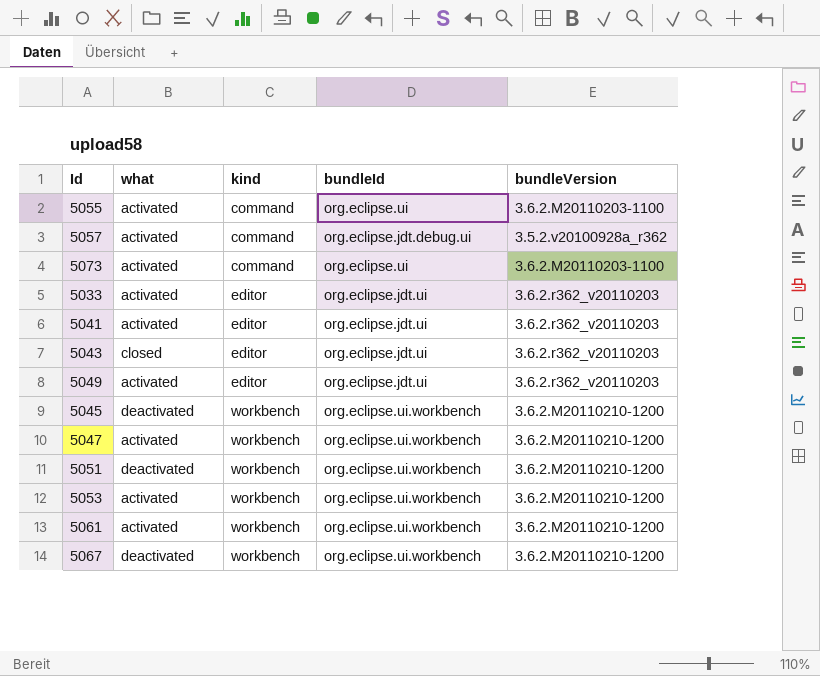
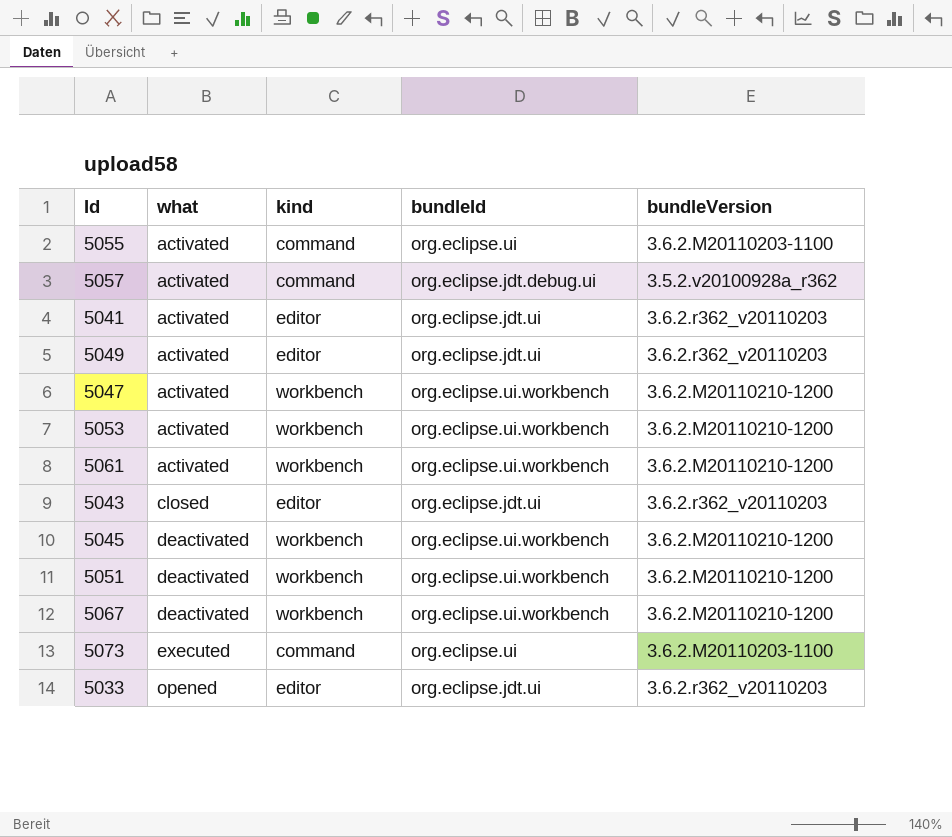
row order: kind ascending -> what ascending
5073 | what: activated -> executed
5033 | what: activated -> opened

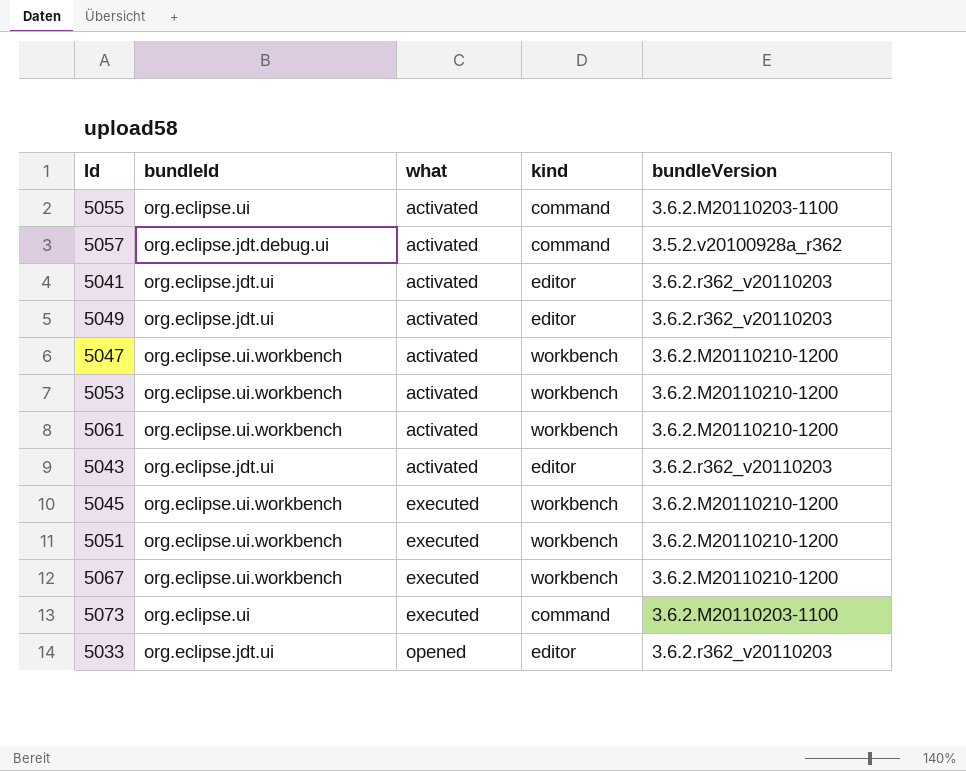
column bundleId | position: 4 -> 2
5043 | what: closed -> activated
5045 | what: deactivated -> executed
5051 | what: deactivated -> executed
5067 | what: deactivated -> executed

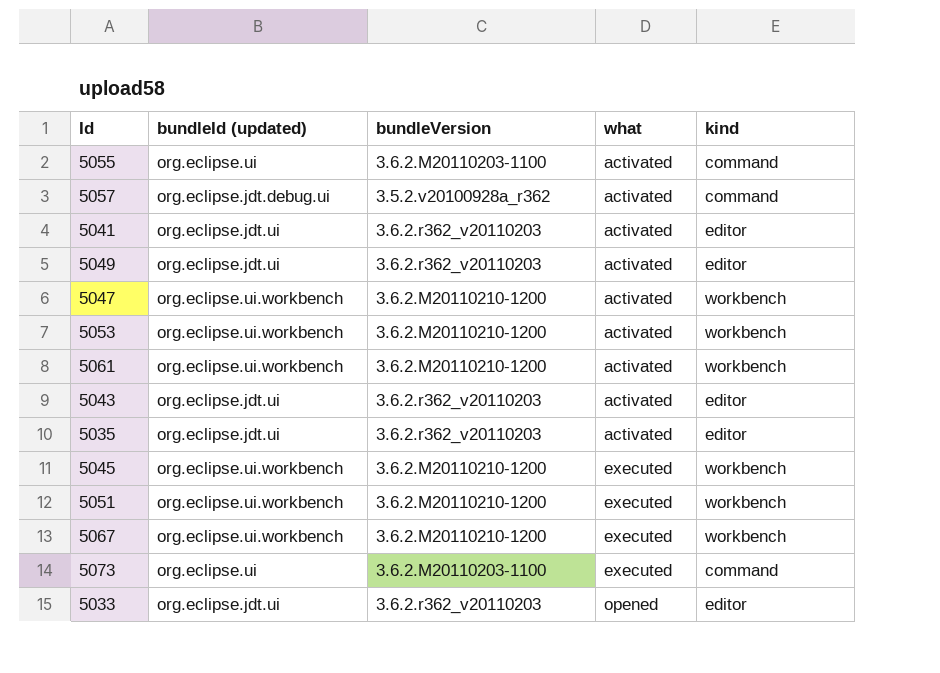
column name: bundleId -> bundleId (updated)
column bundleVersion | position: 5 -> 3
row 5035: none -> org.eclipse.jdt.ui | 3.6.2.r362_v20110203 | activated | editor

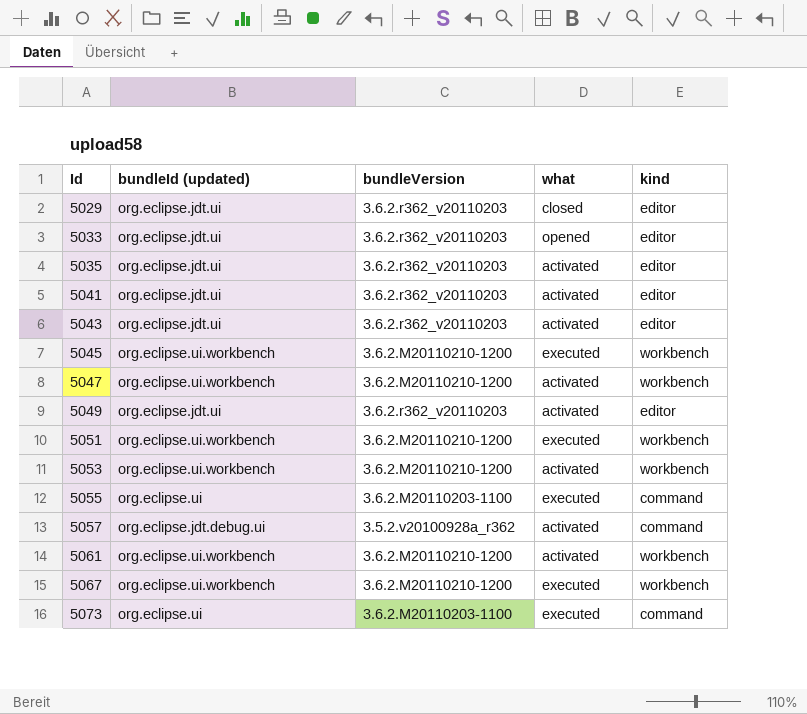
row order: what ascending -> Id ascending
row 5029: none -> org.eclipse.jdt.ui | 3.6.2.r362_v20110203 | closed | editor
5055 | what: activated -> executed

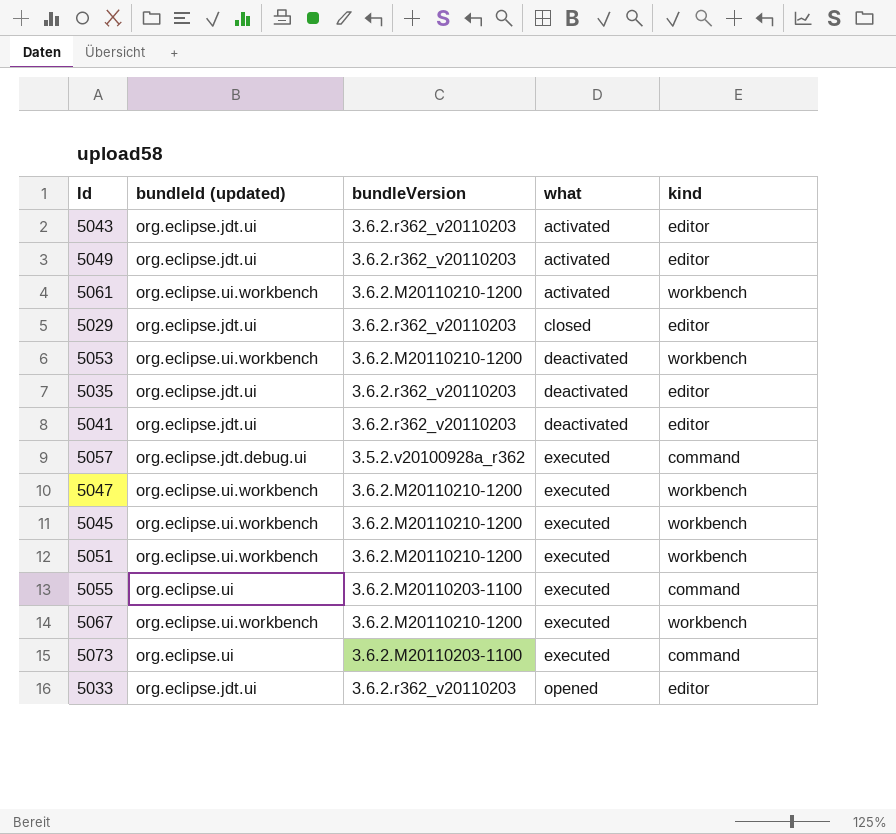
row order: Id ascending -> what ascending
5053 | what: activated -> deactivated
5035 | what: activated -> deactivated
5041 | what: activated -> deactivated
5057 | what: activated -> executed
5047 | what: activated -> executed

